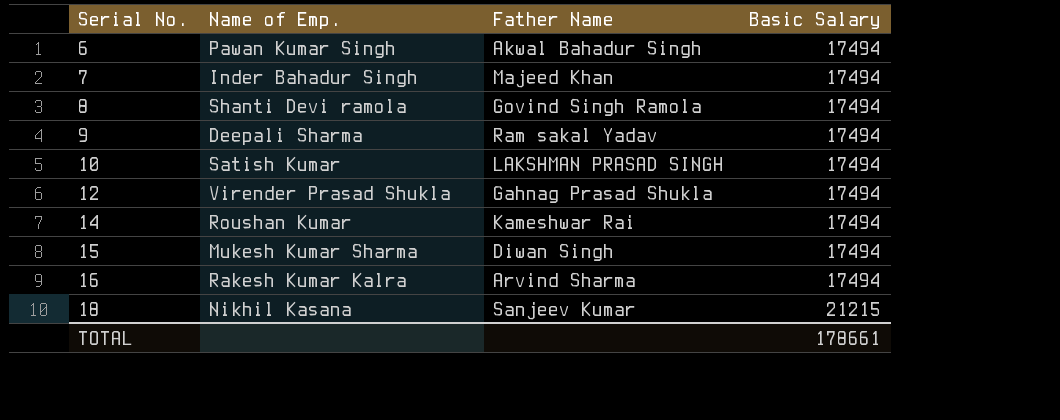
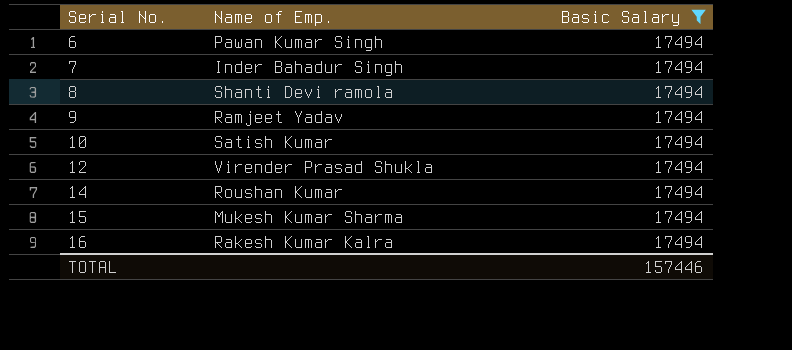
filter: none -> Basic Salary = 17494
column Father Name | position: 3 -> none
9 | Name of Emp.: Deepali Sharma -> Ramjeet Yadav
TOTAL | Basic Salary: 178661 -> 157446

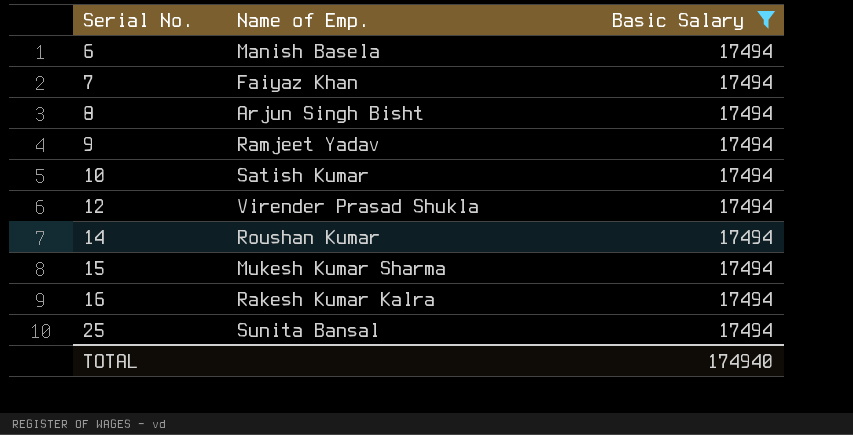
6 | Name of Emp.: Pawan Kumar Singh -> Manish Basela
7 | Name of Emp.: Inder Bahadur Singh -> Faiyaz Khan
8 | Name of Emp.: Shanti Devi ramola -> Arjun Singh Bisht
row 25: none -> Sunita Bansal | 17494
TOTAL | Basic Salary: 157446 -> 174940

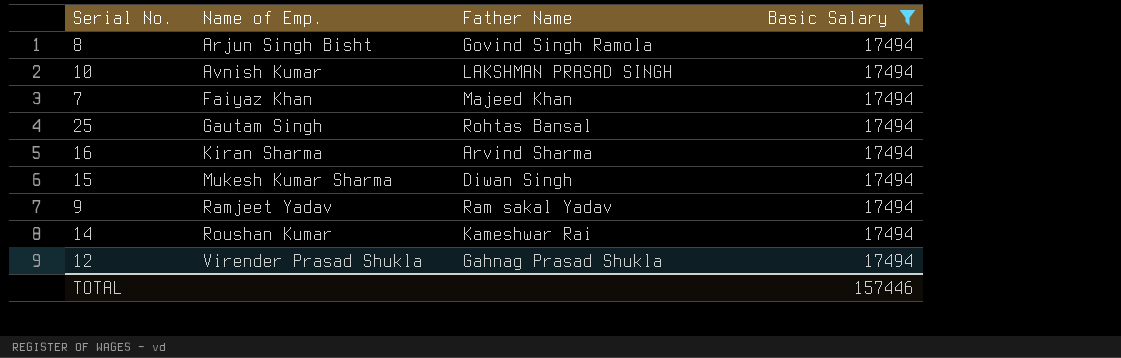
row order: Serial No. ascending -> Name of Emp. ascending
column Father Name | position: none -> 3
row 6: Manish Basela | 17494 -> none
10 | Name of Emp.: Satish Kumar -> Avnish Kumar
25 | Name of Emp.: Sunita Bansal -> Gautam Singh
16 | Name of Emp.: Rakesh Kumar Kalra -> Kiran Sharma
TOTAL | Basic Salary: 174940 -> 157446

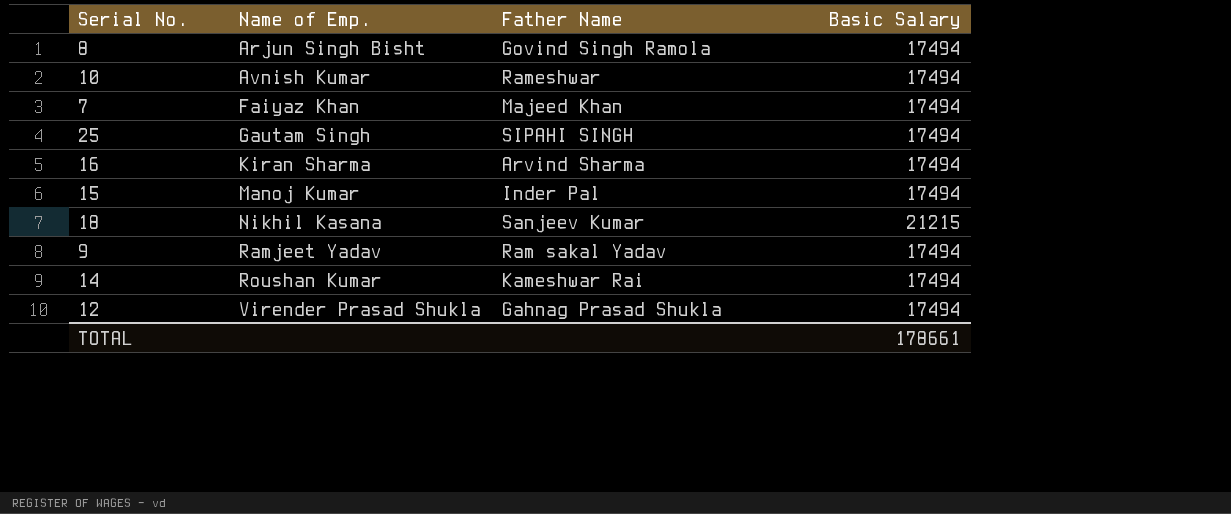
filter: Basic Salary = 17494 -> none
10 | Father Name: LAKSHMAN PRASAD SINGH -> Rameshwar
25 | Father Name: Rohtas Bansal -> SIPAHI SINGH
15 | Name of Emp.: Mukesh Kumar Sharma -> Manoj Kumar
15 | Father Name: Diwan Singh -> Inder Pal
TOTAL | Basic Salary: 157446 -> 178661

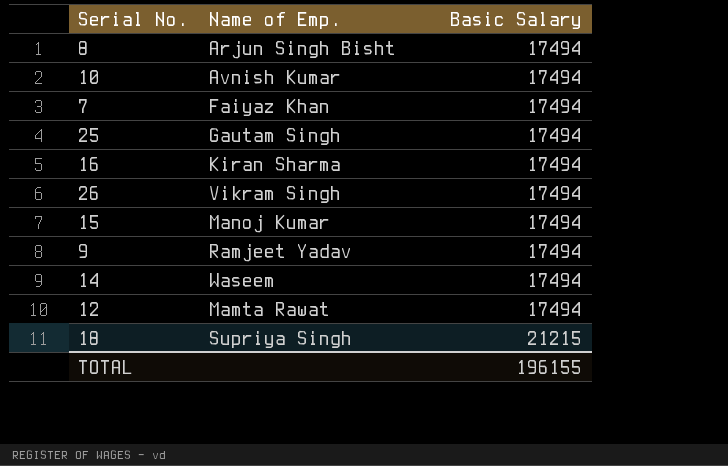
row order: Name of Emp. ascending -> Basic Salary ascending
column Father Name | position: 3 -> none
row 26: none -> Vikram Singh | 17494
14 | Name of Emp.: Roushan Kumar -> Waseem
12 | Name of Emp.: Virender Prasad Shukla -> Mamta Rawat
18 | Name of Emp.: Nikhil Kasana -> Supriya Singh
TOTAL | Basic Salary: 178661 -> 196155

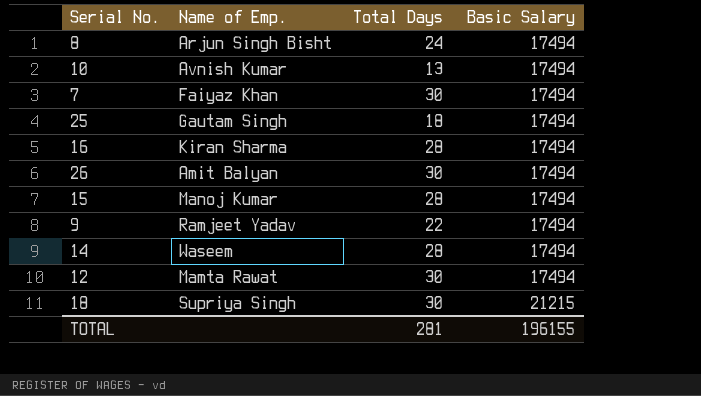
column Total Days | position: none -> 3
26 | Name of Emp.: Vikram Singh -> Amit Balyan

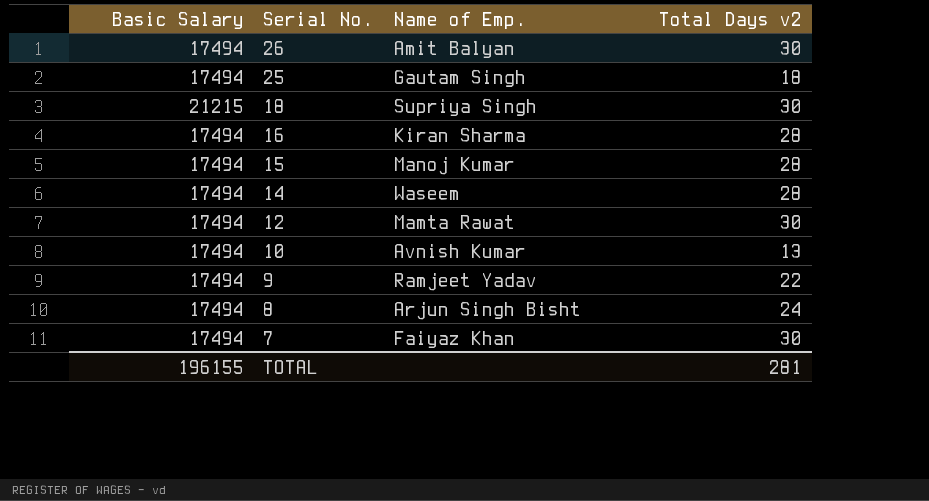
row order: Basic Salary ascending -> Serial No. descending
column Basic Salary | position: 4 -> 1
column name: Total Days -> Total Days v2

